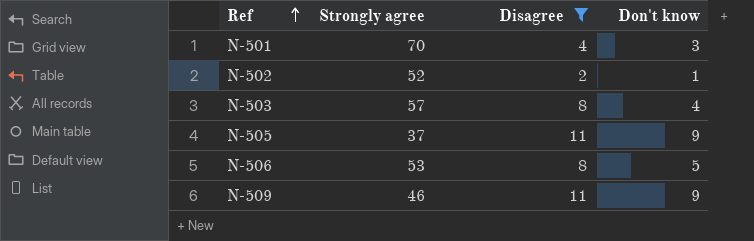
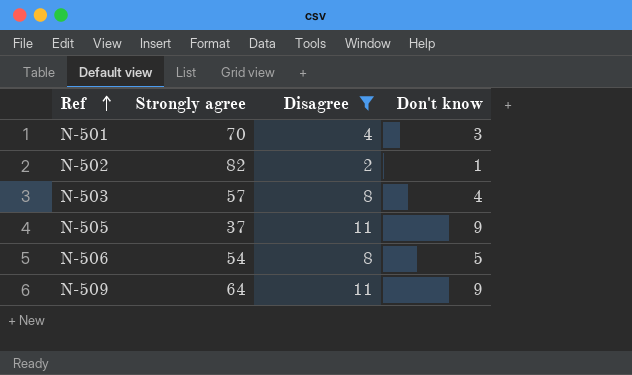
N-502 | Strongly agree: 52 -> 82
N-506 | Strongly agree: 53 -> 54
N-509 | Strongly agree: 46 -> 64

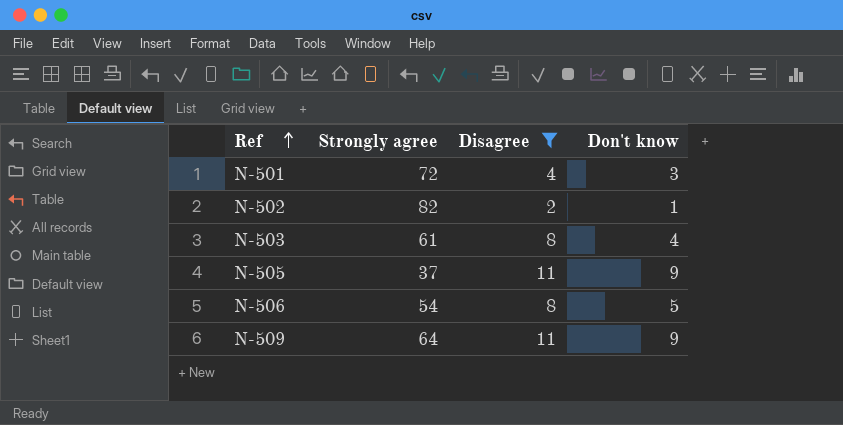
N-501 | Strongly agree: 70 -> 72
N-503 | Strongly agree: 57 -> 61

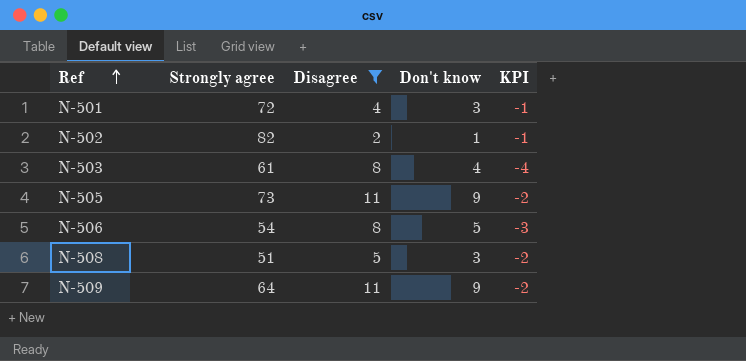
column KPI | formula: none -> [Don't know] - [Disagree]
N-505 | Strongly agree: 37 -> 73
row N-508: none -> 51 | 5 | 3 | -2

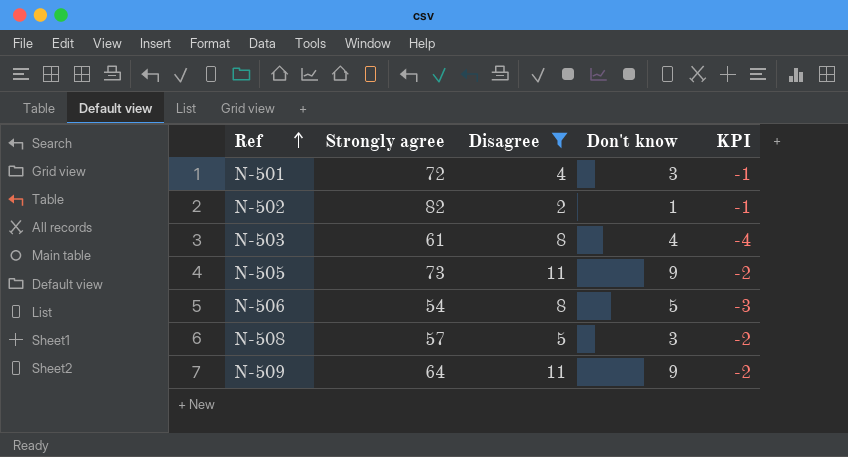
N-508 | Strongly agree: 51 -> 57

